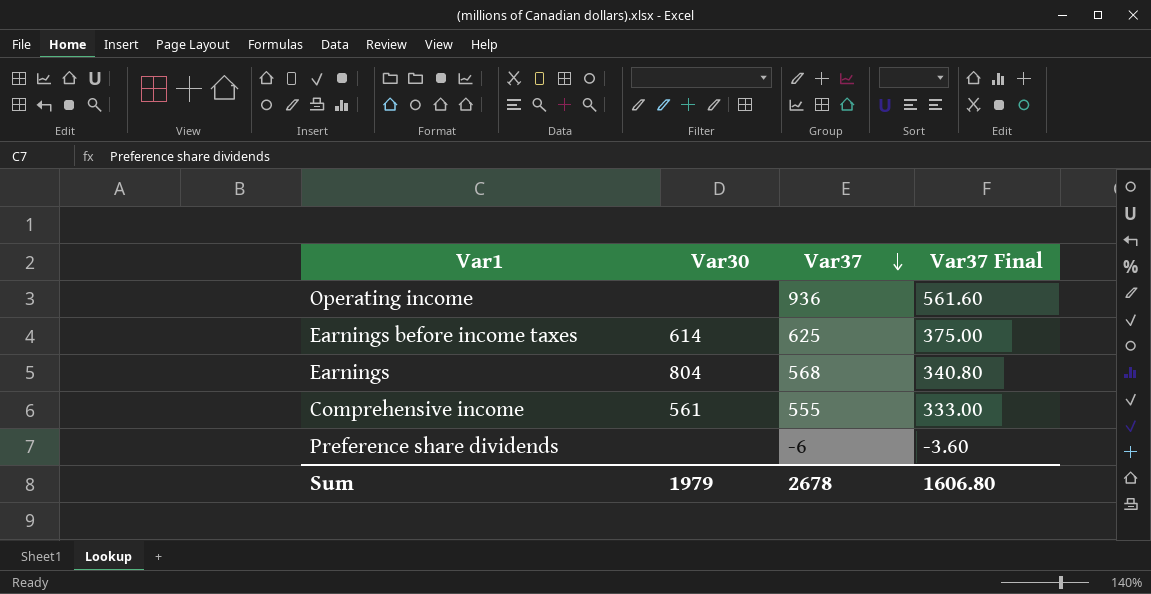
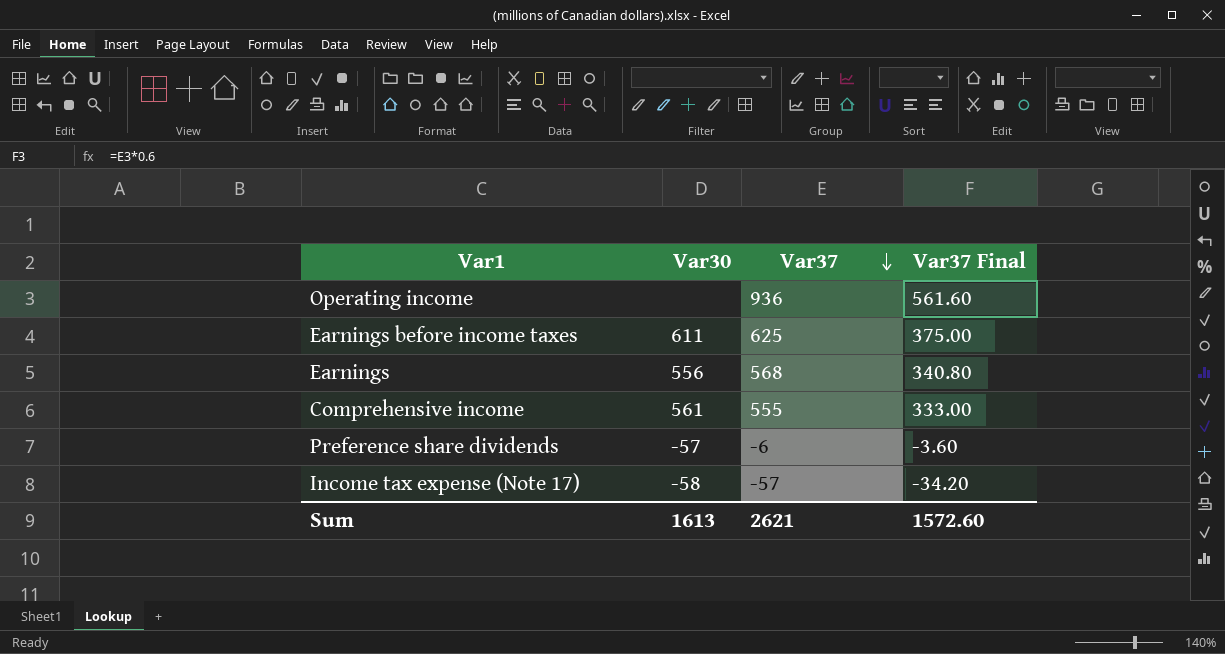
Earnings before income taxes | Var30: 614 -> 611
Earnings | Var30: 804 -> 556
Preference share dividends | Var30: none -> -57
row Income tax expense (Note 17): none -> -58 | -57 | -34.20
Sum | Var30: 1979 -> 1613
Sum | Var37: 2678 -> 2621
Sum | Var37 Final: 1606.80 -> 1572.60

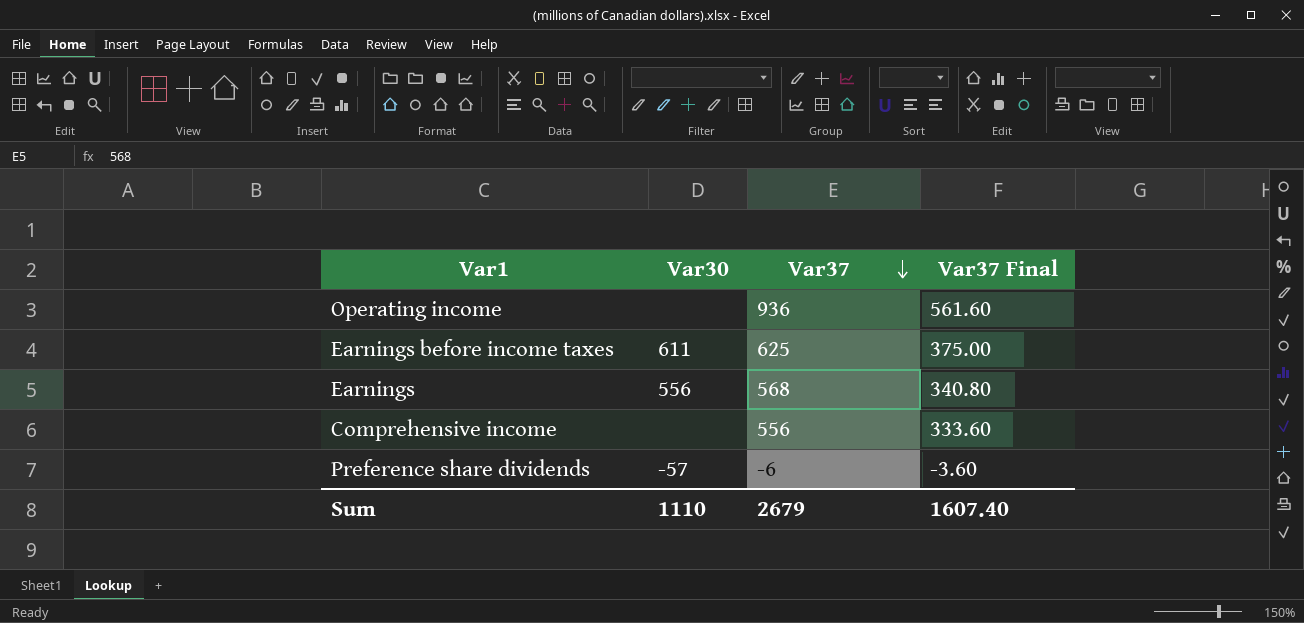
row Income tax expense (Note 17): -58 | -57 | -34.20 -> none
Comprehensive income | Var30: 561 -> none
Comprehensive income | Var37: 555 -> 556
Comprehensive income | Var37 Final: 333.00 -> 333.60
Sum | Var30: 1613 -> 1110
Sum | Var37: 2621 -> 2679
Sum | Var37 Final: 1572.60 -> 1607.40

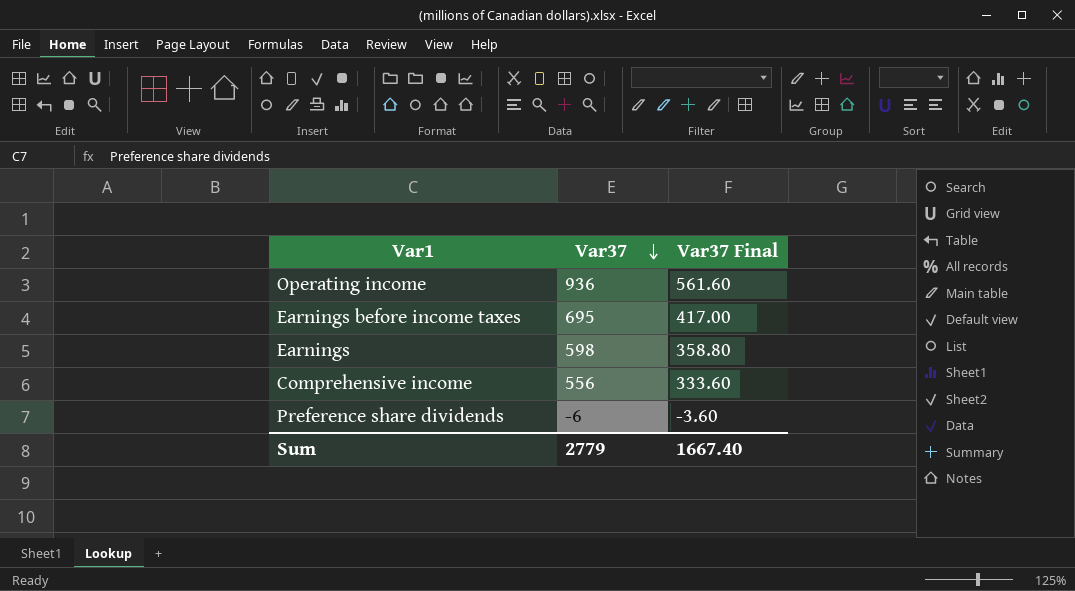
column Var30 | position: 2 -> none
Earnings before income taxes | Var37: 625 -> 695
Earnings before income taxes | Var37 Final: 375.00 -> 417.00
Earnings | Var37: 568 -> 598
Earnings | Var37 Final: 340.80 -> 358.80
Sum | Var37: 2679 -> 2779
Sum | Var37 Final: 1607.40 -> 1667.40

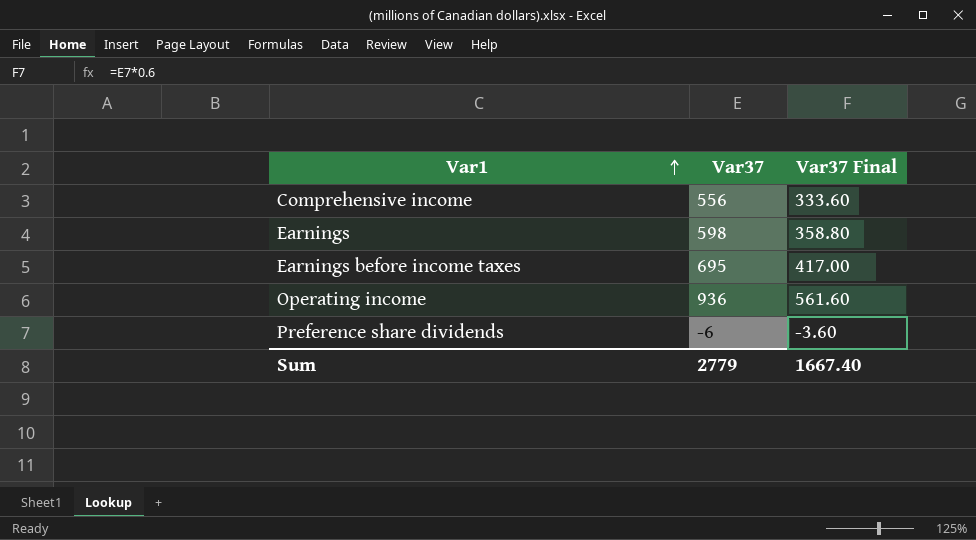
row order: Var37 descending -> Var1 ascending

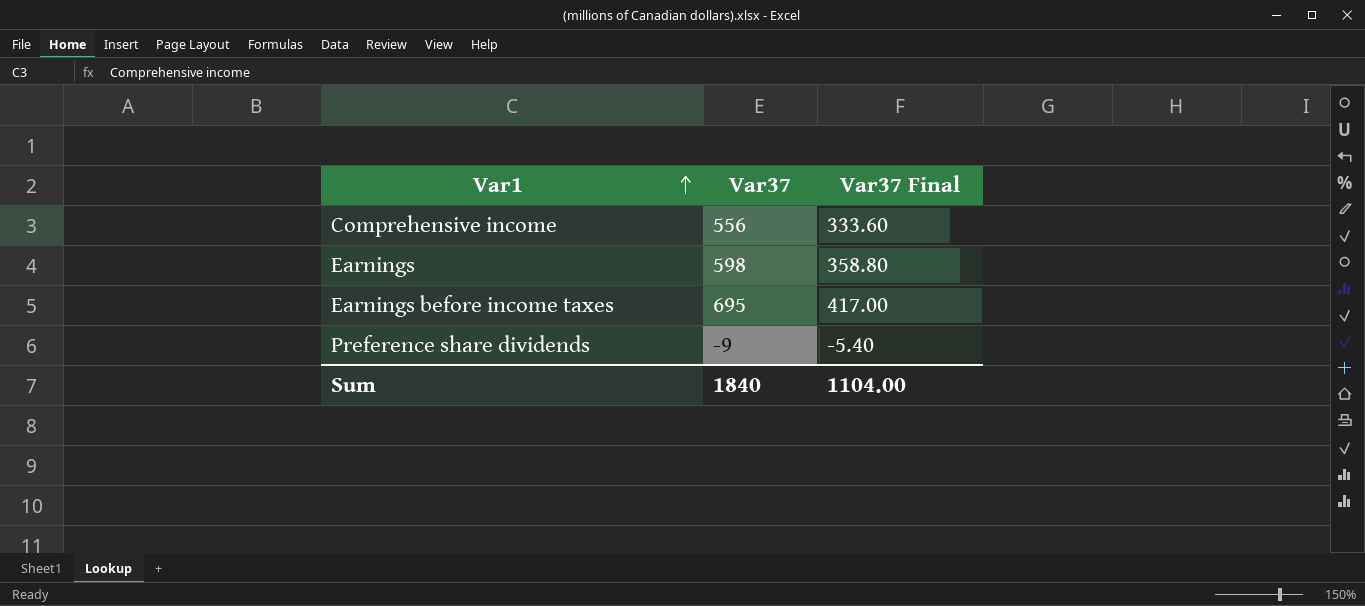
row Operating income: 936 | 561.60 -> none
Preference share dividends | Var37: -6 -> -9
Preference share dividends | Var37 Final: -3.60 -> -5.40
Sum | Var37: 2779 -> 1840
Sum | Var37 Final: 1667.40 -> 1104.00

